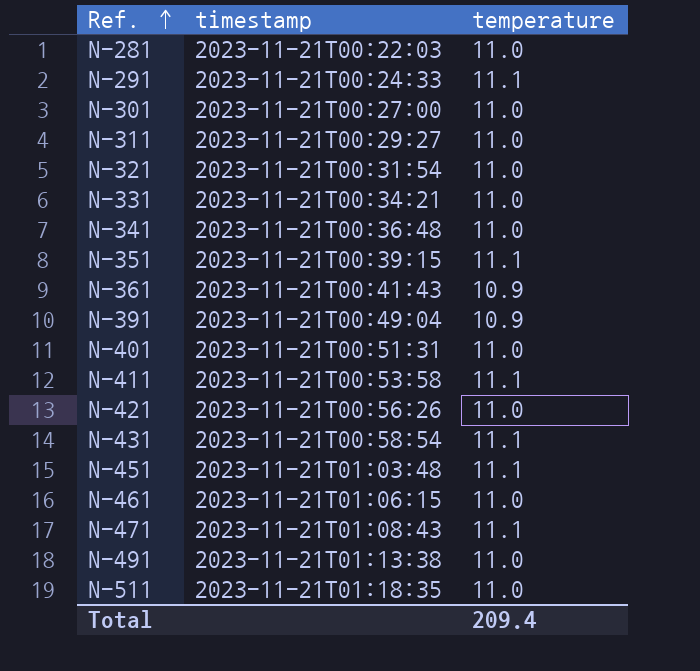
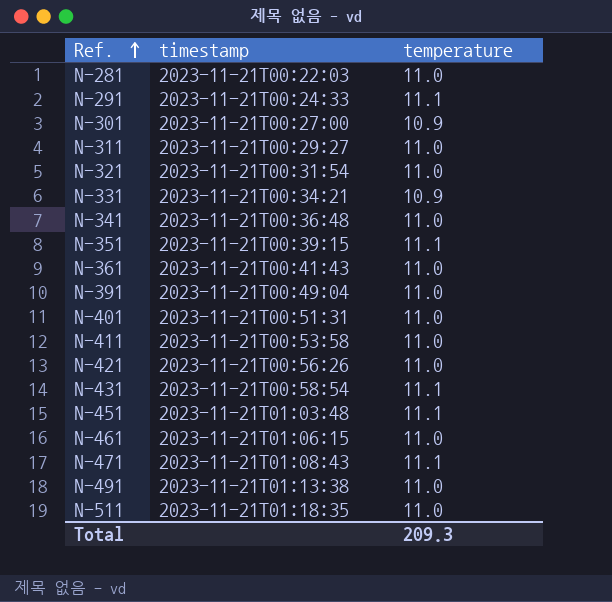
N-301 | temperature: 11.0 -> 10.9
N-331 | temperature: 11.0 -> 10.9
N-361 | temperature: 10.9 -> 11.0
N-391 | temperature: 10.9 -> 11.0
N-411 | temperature: 11.1 -> 11.0
Total | temperature: 209.4 -> 209.3

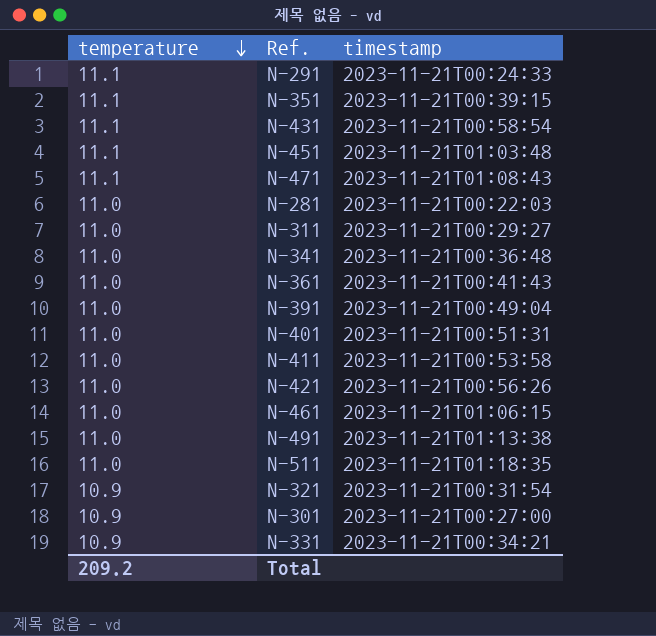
row order: Ref. ascending -> temperature descending
column temperature | position: 3 -> 1
N-321 | temperature: 11.0 -> 10.9
Total | temperature: 209.3 -> 209.2

